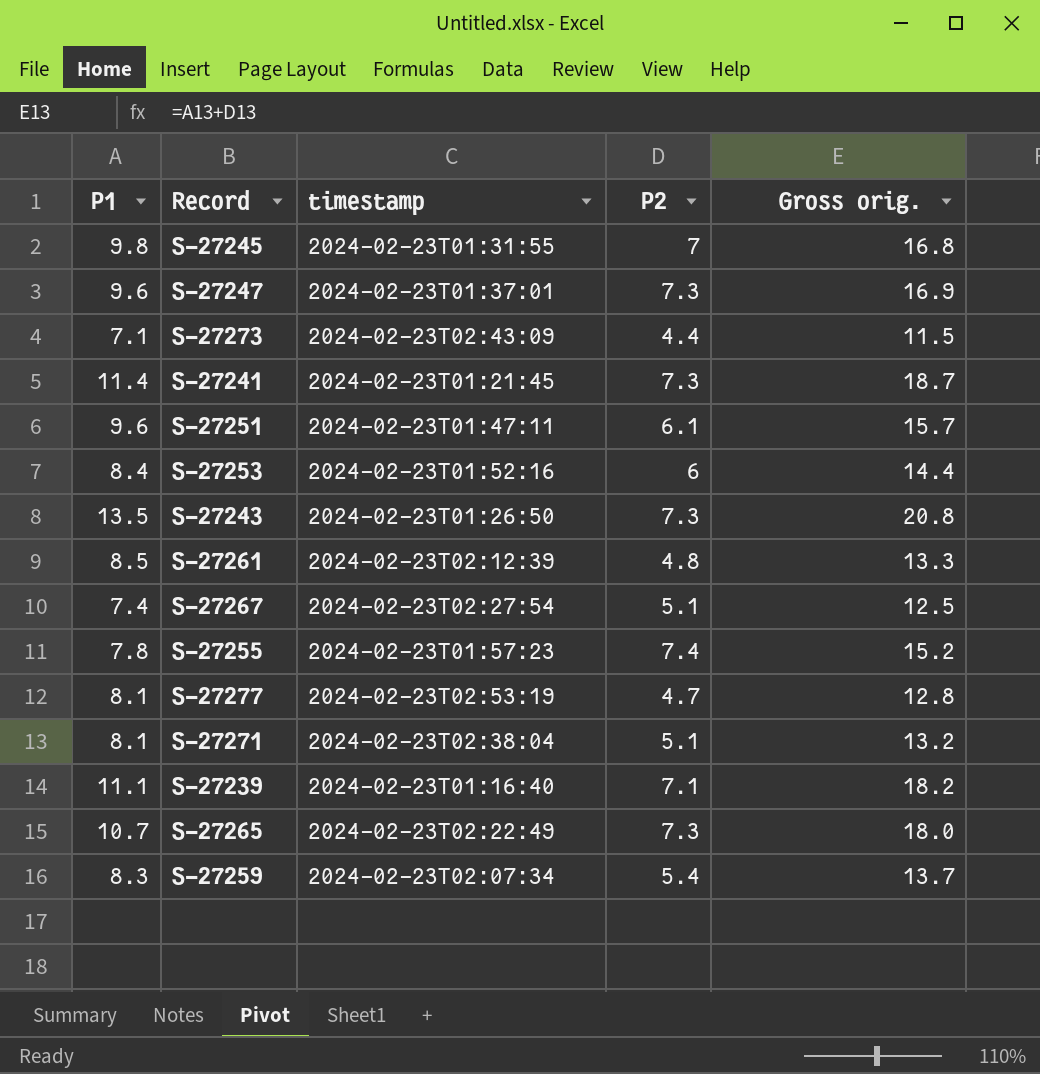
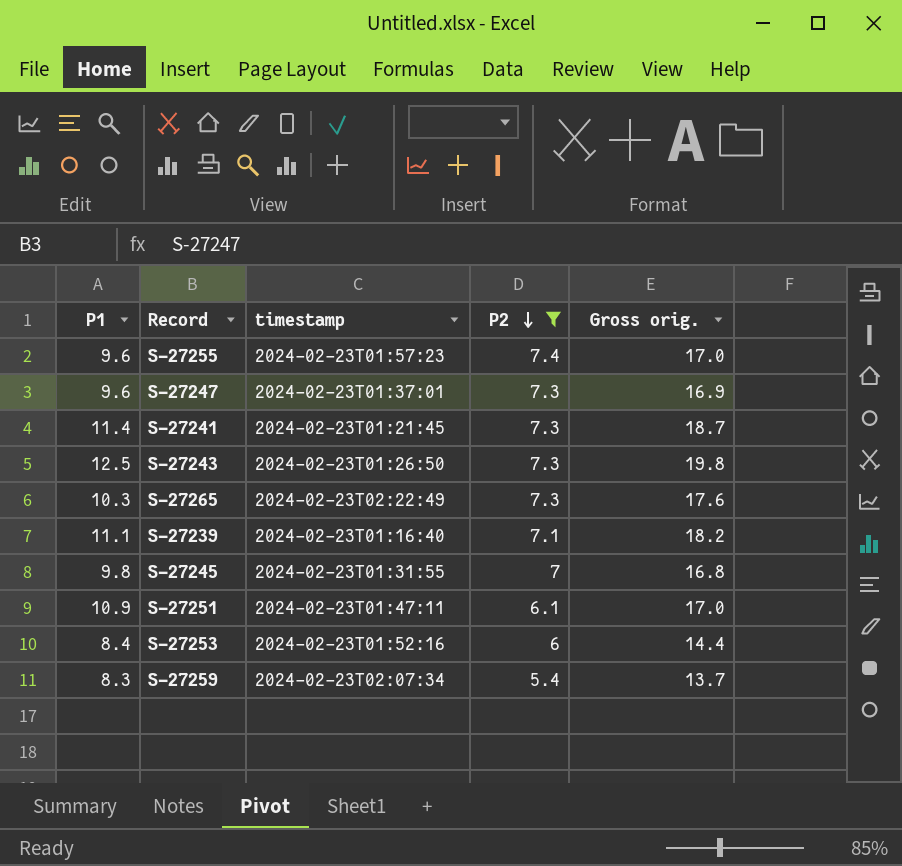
filter: none -> P2 >= 5.4
row order: none -> P2 descending
S-27255 | P1: 7.8 -> 9.6
S-27255 | Gross orig.: 15.2 -> 17.0
S-27243 | P1: 13.5 -> 12.5
S-27243 | Gross orig.: 20.8 -> 19.8
S-27265 | P1: 10.7 -> 10.3
S-27265 | Gross orig.: 18.0 -> 17.6
S-27251 | P1: 9.6 -> 10.9
S-27251 | Gross orig.: 15.7 -> 17.0

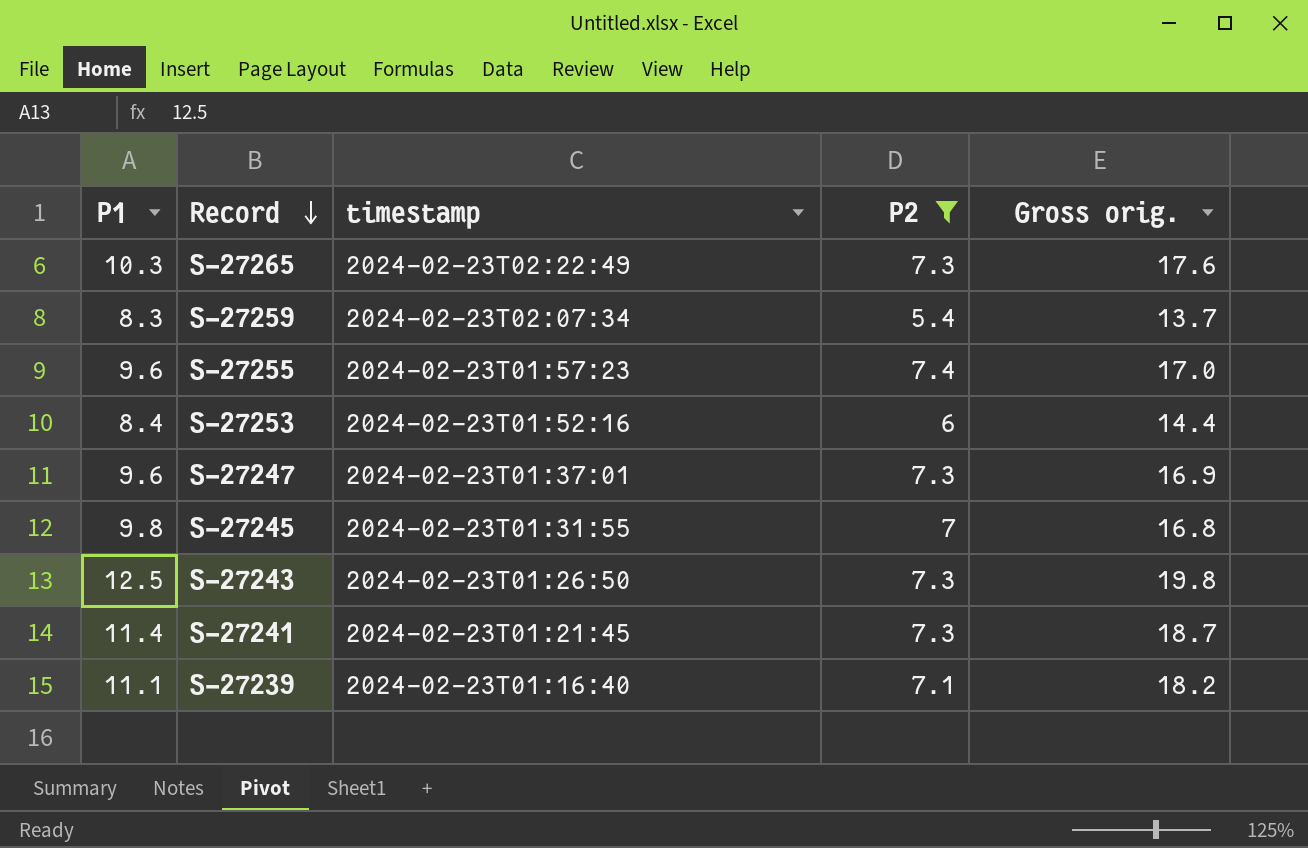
row order: P2 descending -> Record descending
row S-27251: 10.9 | 2024-02-23T01:47:11 | 6.1 | 17.0 -> none

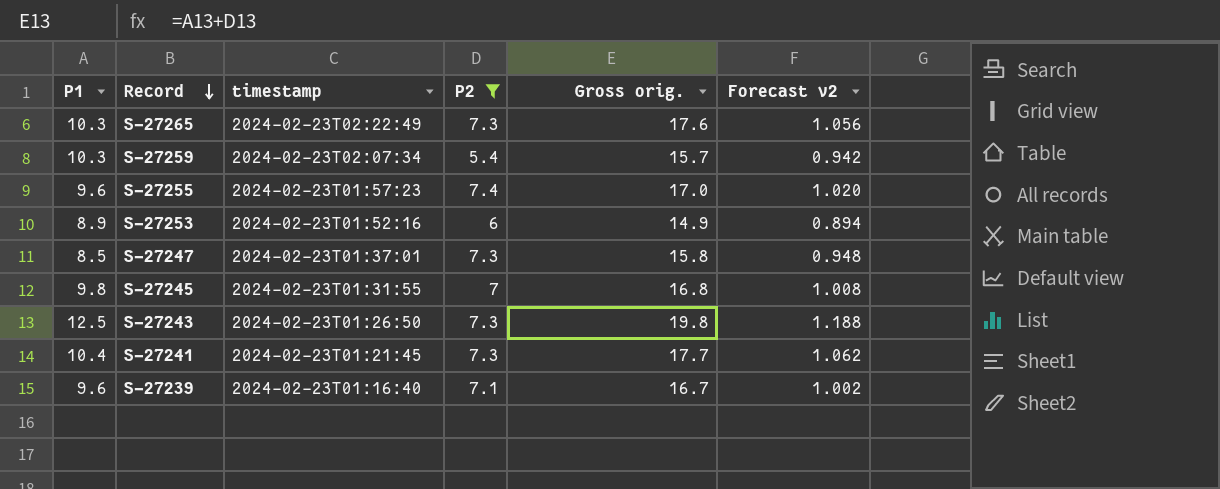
column Forecast v2 | formula: none -> [Gross orig.] * 0.06
S-27259 | P1: 8.3 -> 10.3
S-27259 | Gross orig.: 13.7 -> 15.7
S-27253 | P1: 8.4 -> 8.9
S-27253 | Gross orig.: 14.4 -> 14.9
S-27247 | P1: 9.6 -> 8.5
S-27247 | Gross orig.: 16.9 -> 15.8
S-27241 | P1: 11.4 -> 10.4
S-27241 | Gross orig.: 18.7 -> 17.7
S-27239 | P1: 11.1 -> 9.6
S-27239 | Gross orig.: 18.2 -> 16.7

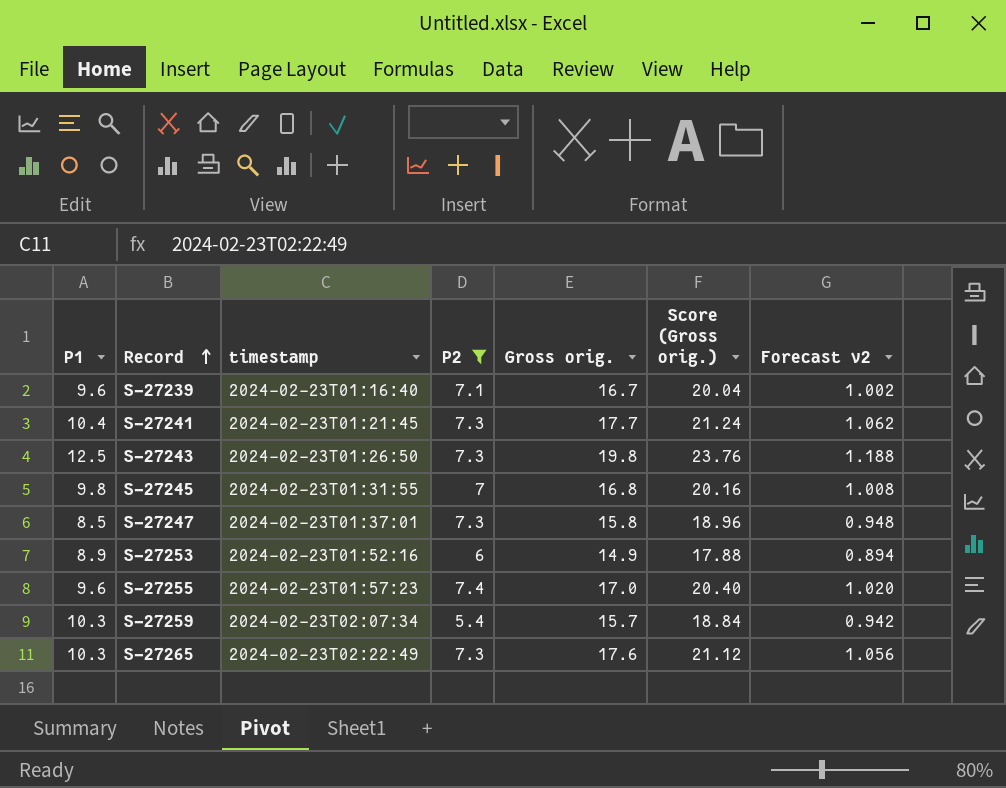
row order: Record descending -> Record ascending
column Score (Gross orig.) | formula: none -> [Gross orig.] * 1.2

